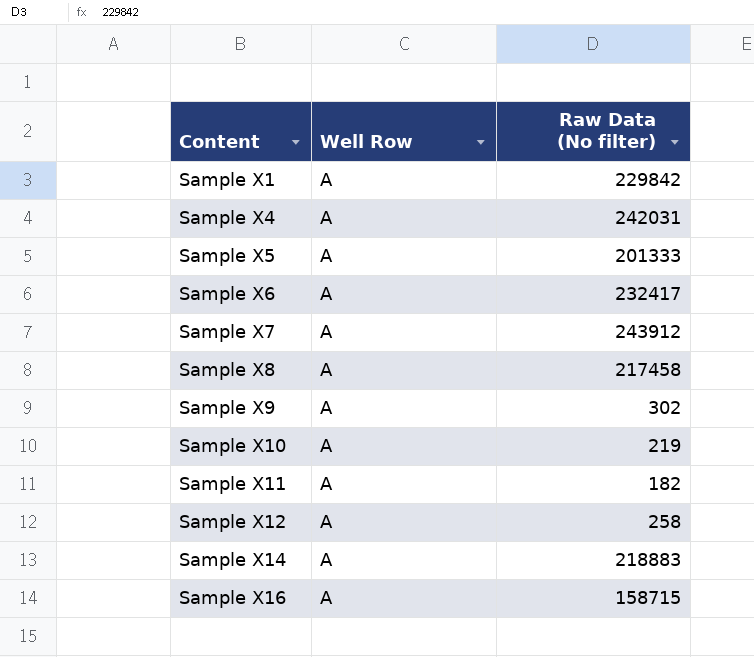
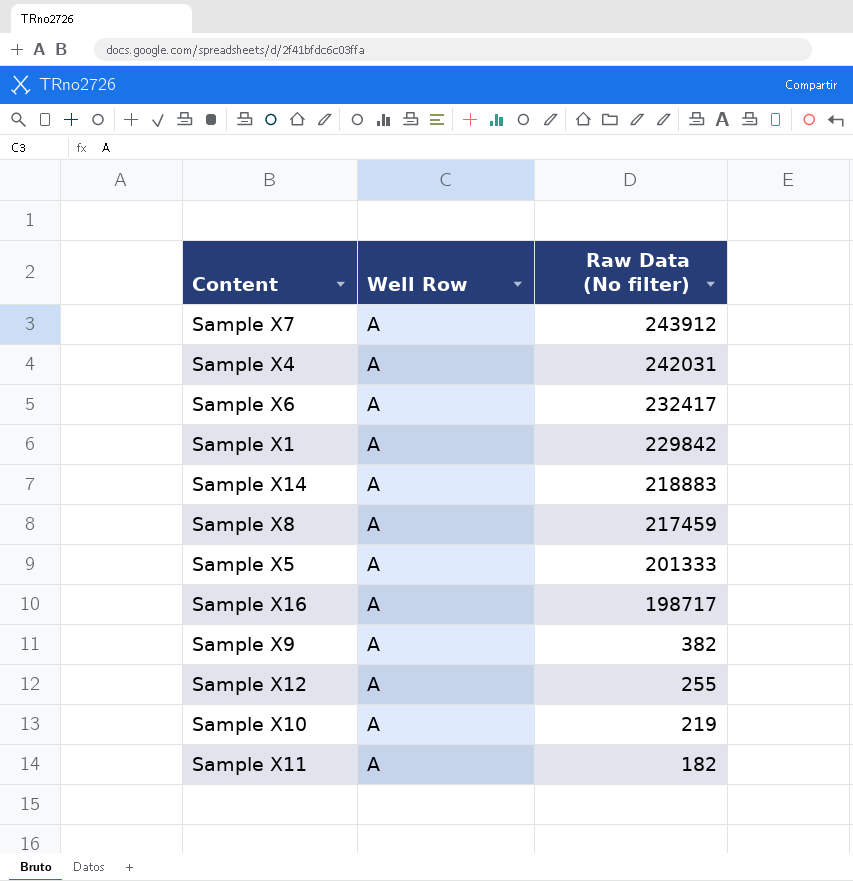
row order: Content ascending -> Raw Data (No filter) descending
Sample X8 | Raw Data (No filter): 217458 -> 217459
Sample X16 | Raw Data (No filter): 158715 -> 198717
Sample X9 | Raw Data (No filter): 302 -> 382
Sample X12 | Raw Data (No filter): 258 -> 255

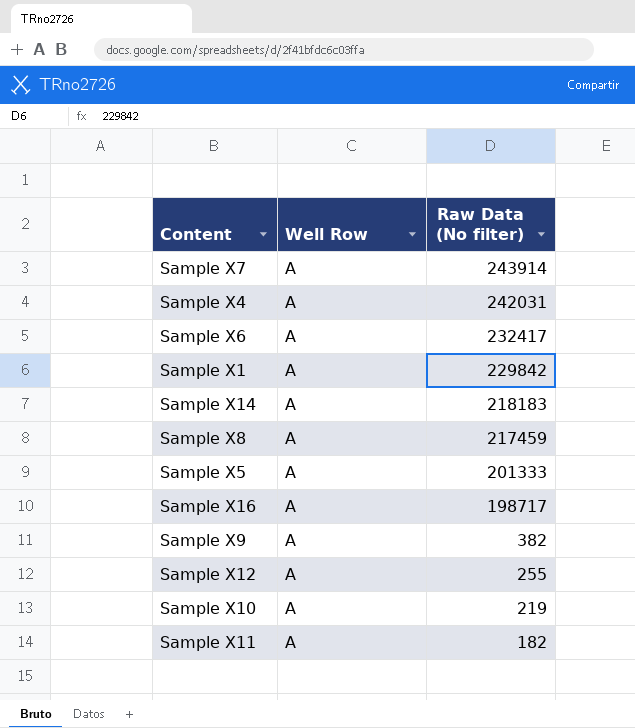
Sample X7 | Raw Data (No filter): 243912 -> 243914
Sample X14 | Raw Data (No filter): 218883 -> 218183

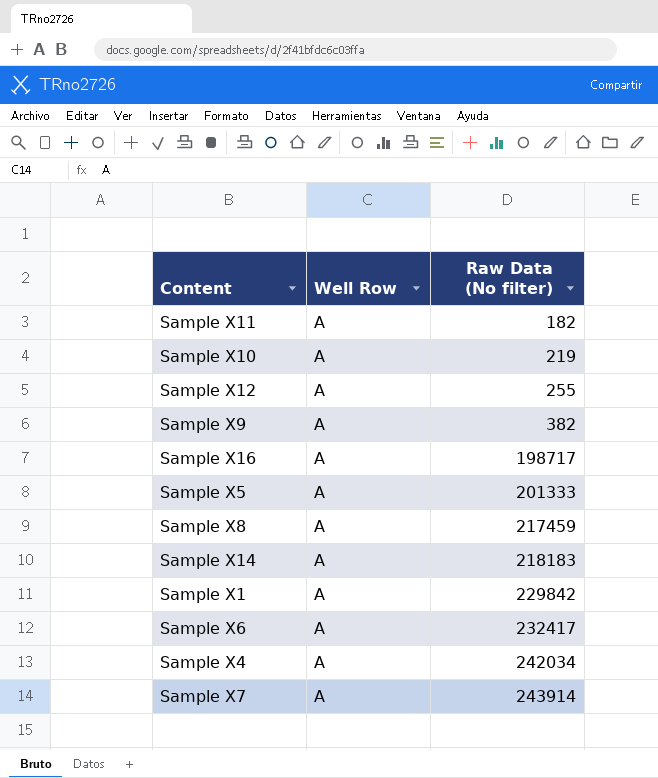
row order: Raw Data (No filter) descending -> Raw Data (No filter) ascending
Sample X4 | Raw Data (No filter): 242031 -> 242034

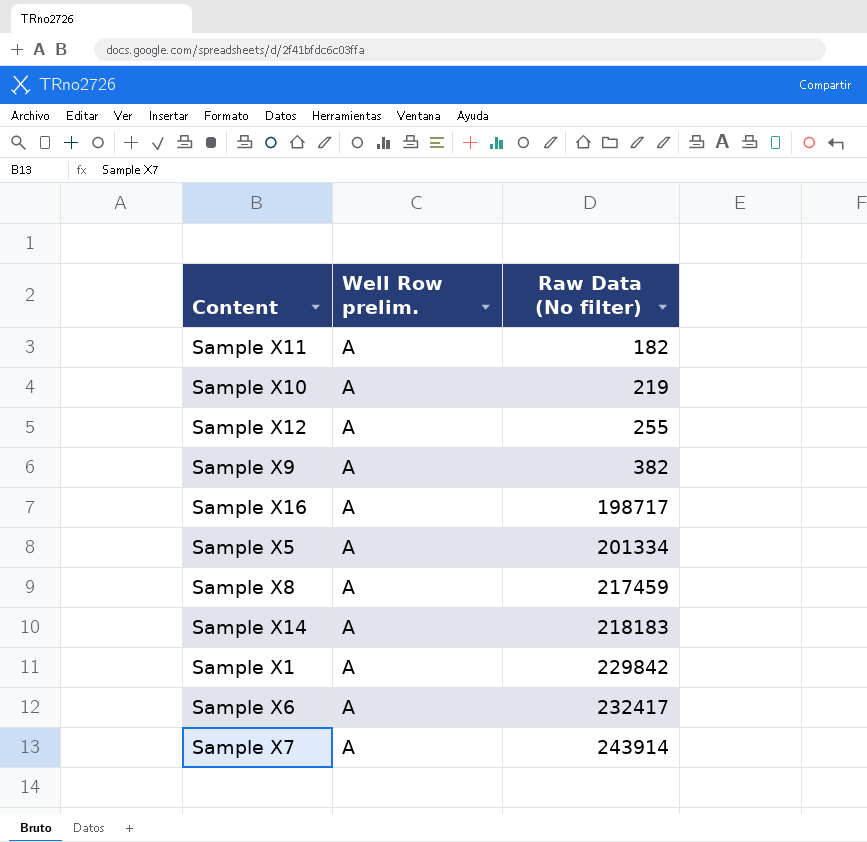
column name: Well Row -> Well Row prelim.
row Sample X4: A | 242034 -> none
Sample X5 | Raw Data (No filter): 201333 -> 201334

